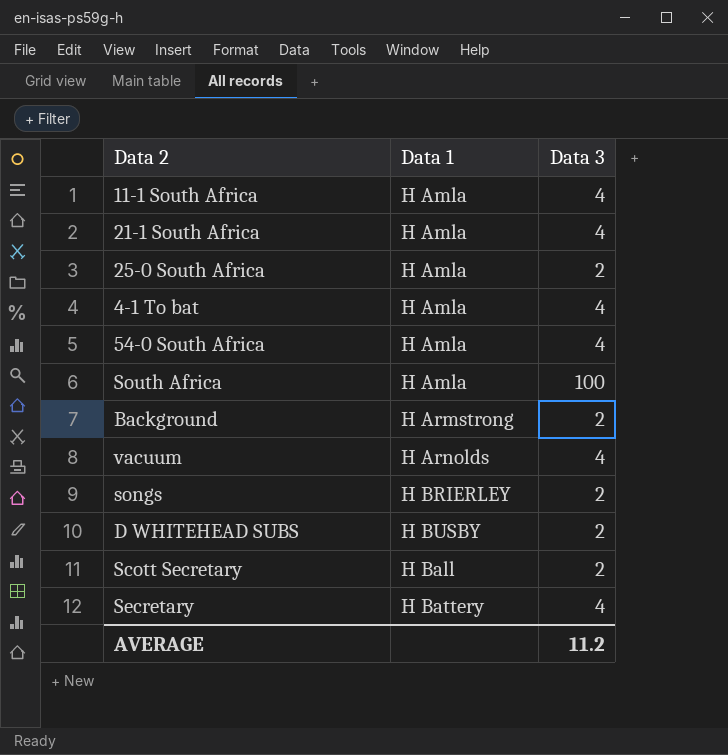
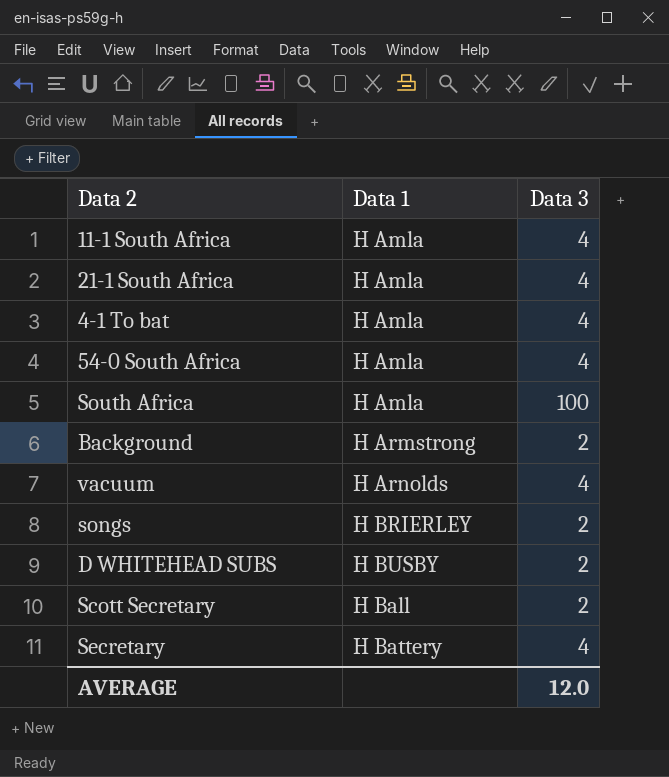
row 25-0 South Africa: H Amla | 2 -> none
AVERAGE | Data 3: 11.2 -> 12.0

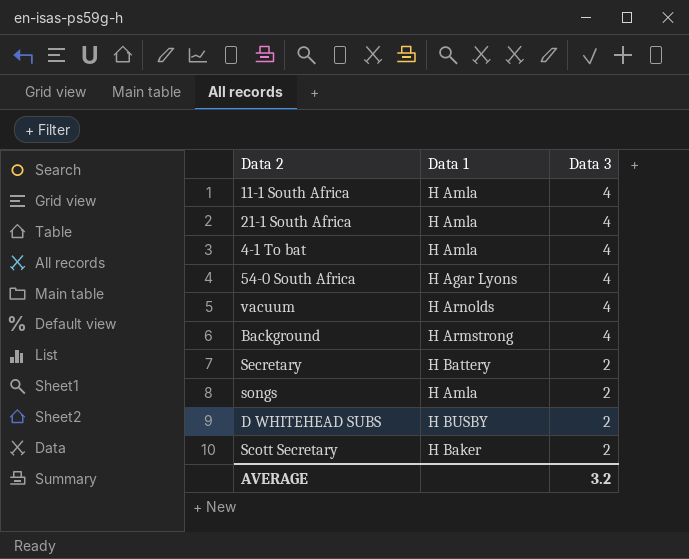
row order: none -> Data 3 descending
row South Africa: H Amla | 100 -> none
54-0 South Africa | Data 1: H Amla -> H Agar Lyons
Background | Data 3: 2 -> 4
Secretary | Data 3: 4 -> 2
songs | Data 1: H BRIERLEY -> H Amla
Scott Secretary | Data 1: H Ball -> H Baker
AVERAGE | Data 3: 12.0 -> 3.2

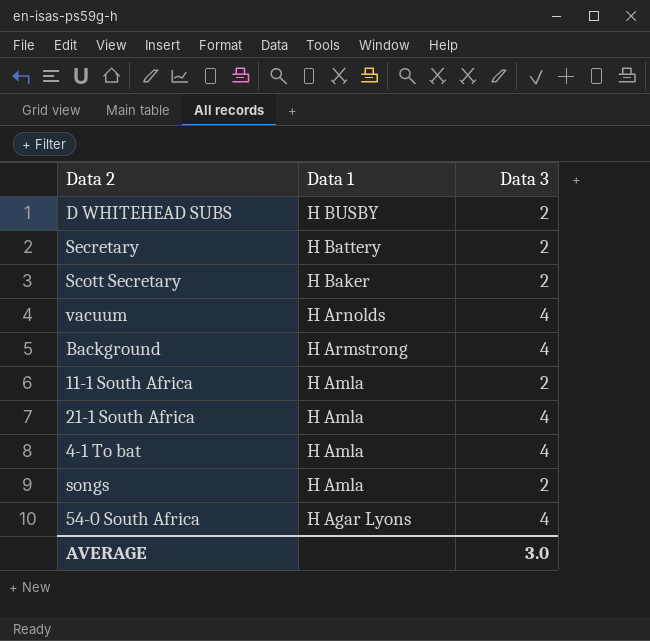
row order: Data 3 descending -> Data 1 descending
11-1 South Africa | Data 3: 4 -> 2
AVERAGE | Data 3: 3.2 -> 3.0

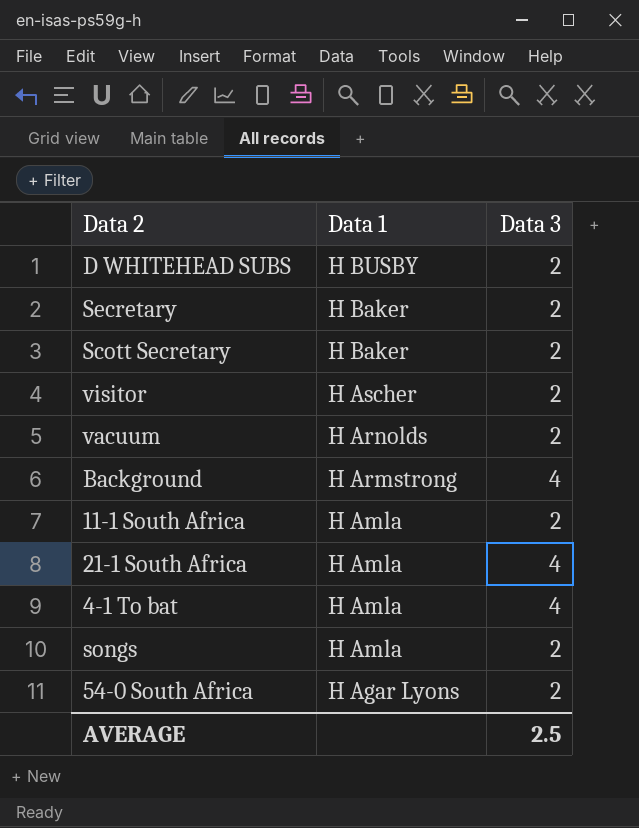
Secretary | Data 1: H Battery -> H Baker
row visitor: none -> H Ascher | 2
vacuum | Data 3: 4 -> 2
54-0 South Africa | Data 3: 4 -> 2
AVERAGE | Data 3: 3.0 -> 2.5

